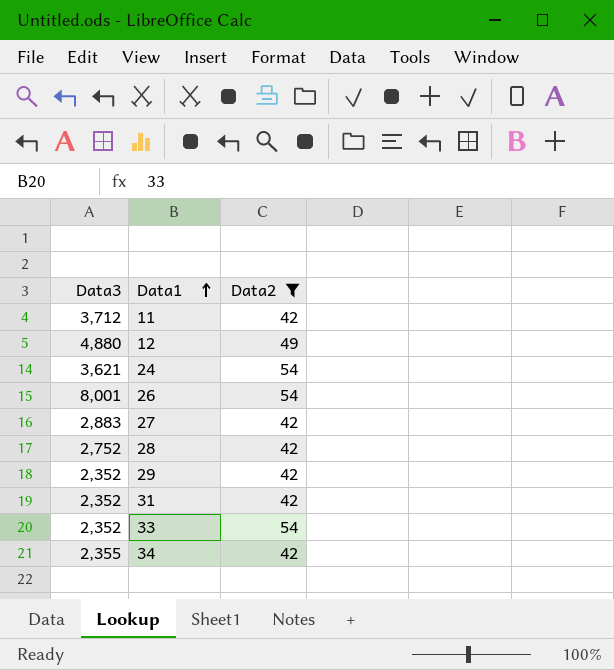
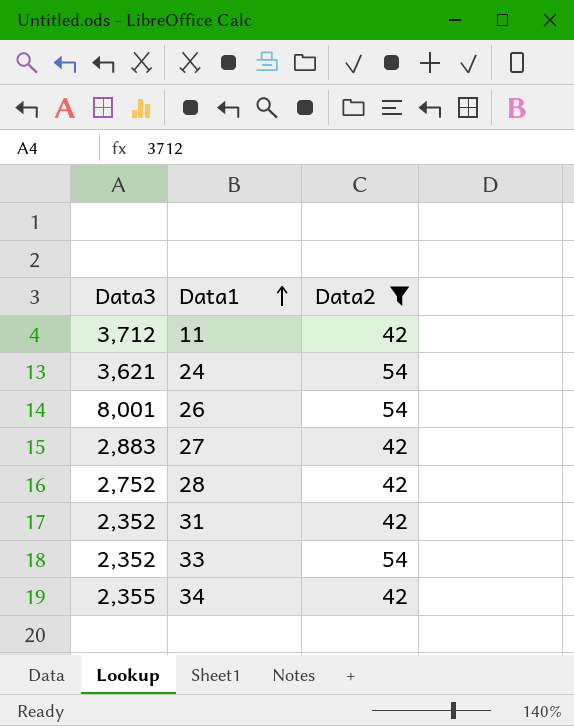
row 12: 4,880 | 49 -> none
row 29: 2,352 | 42 -> none

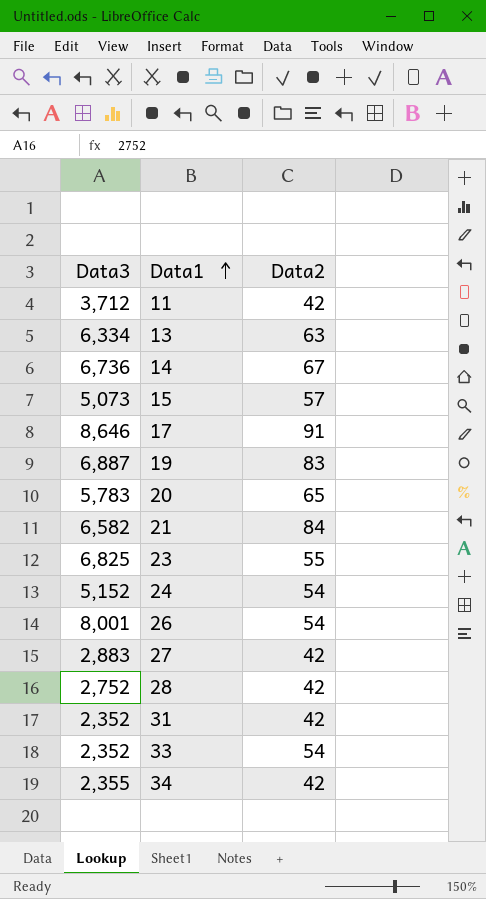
filter: Data2 <= 54 -> none
24 | Data3: 3,621 -> 5,152

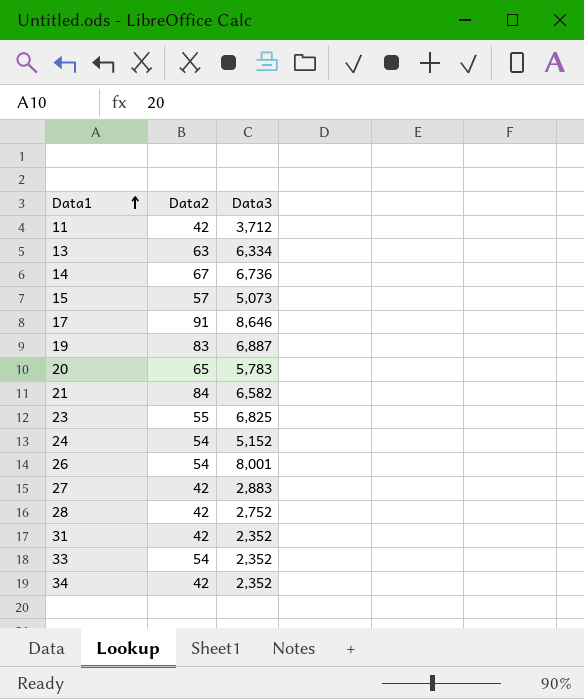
column Data3 | position: 1 -> 3
34 | Data3: 2,355 -> 2,352

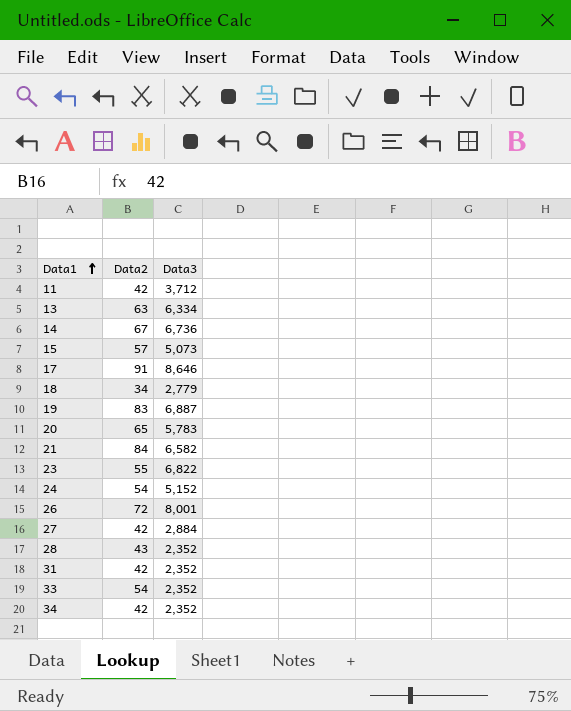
row 18: none -> 34 | 2,779
23 | Data3: 6,825 -> 6,822
26 | Data2: 54 -> 72
27 | Data3: 2,883 -> 2,884
28 | Data2: 42 -> 43
28 | Data3: 2,752 -> 2,352

